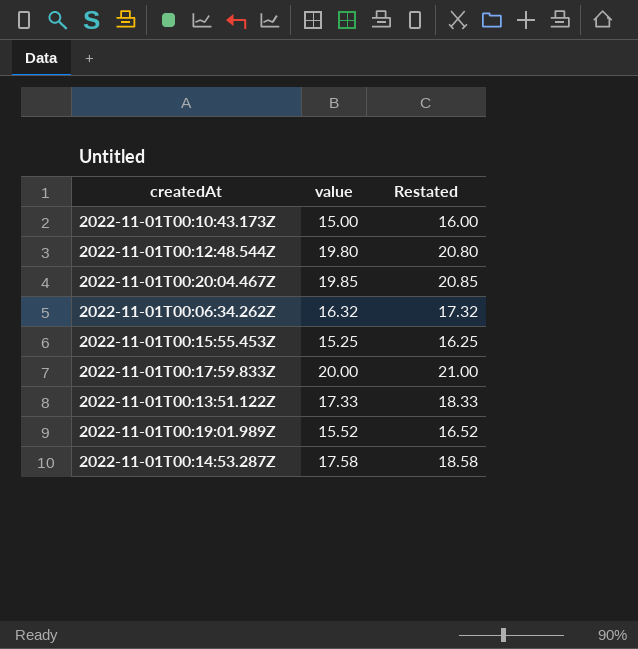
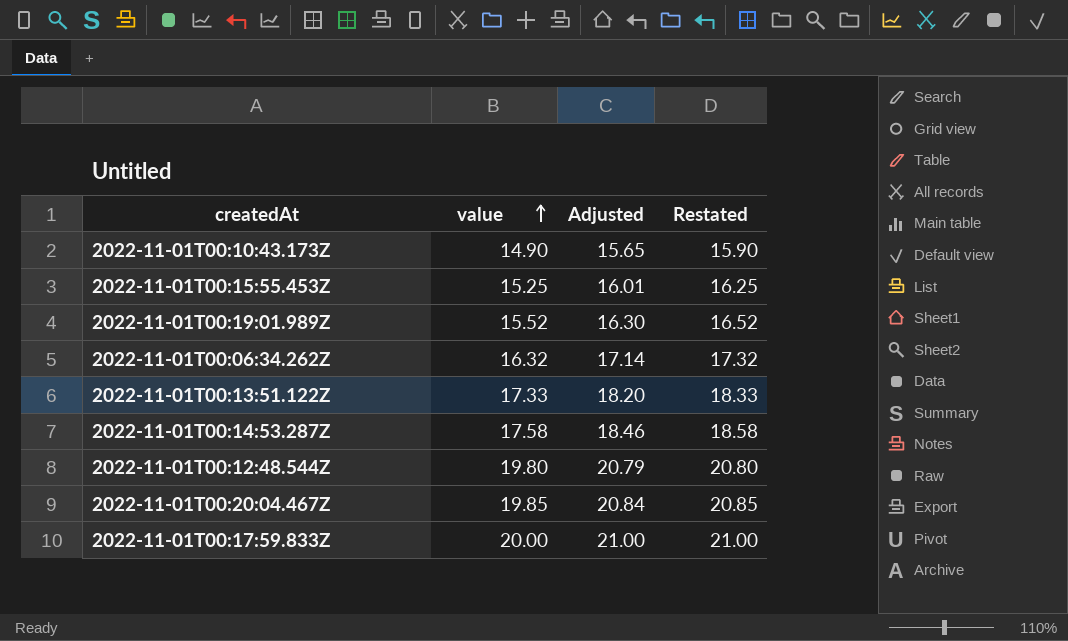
row order: none -> value ascending
column Adjusted | formula: none -> [value] * 1.05
2022-11-01T00:10:43.173Z | value: 15.00 -> 14.90
2022-11-01T00:10:43.173Z | Restated: 16.00 -> 15.90

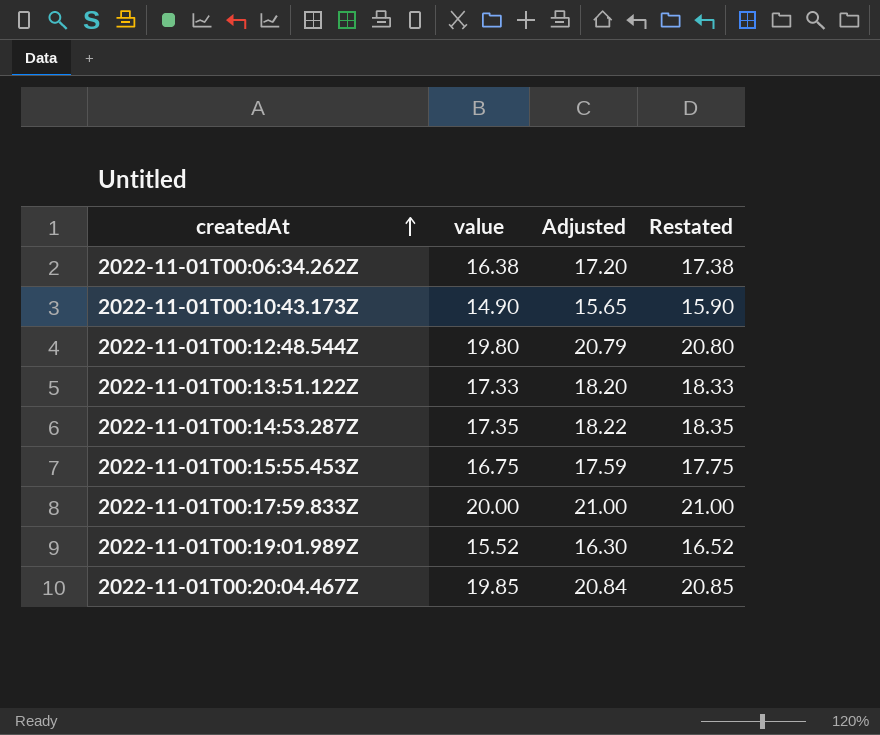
row order: value ascending -> createdAt ascending
2022-11-01T00:06:34.262Z | value: 16.32 -> 16.38
2022-11-01T00:06:34.262Z | Adjusted: 17.14 -> 17.20
2022-11-01T00:06:34.262Z | Restated: 17.32 -> 17.38
2022-11-01T00:14:53.287Z | value: 17.58 -> 17.35
2022-11-01T00:14:53.287Z | Adjusted: 18.46 -> 18.22
2022-11-01T00:14:53.287Z | Restated: 18.58 -> 18.35
2022-11-01T00:15:55.453Z | value: 15.25 -> 16.75
2022-11-01T00:15:55.453Z | Adjusted: 16.01 -> 17.59
2022-11-01T00:15:55.453Z | Restated: 16.25 -> 17.75

